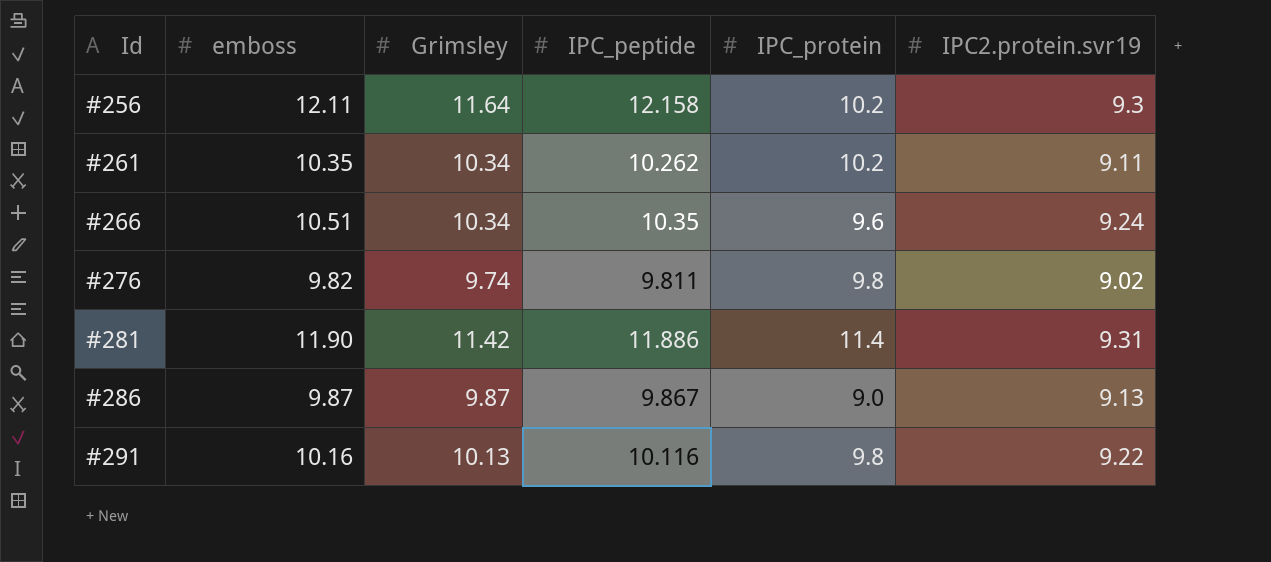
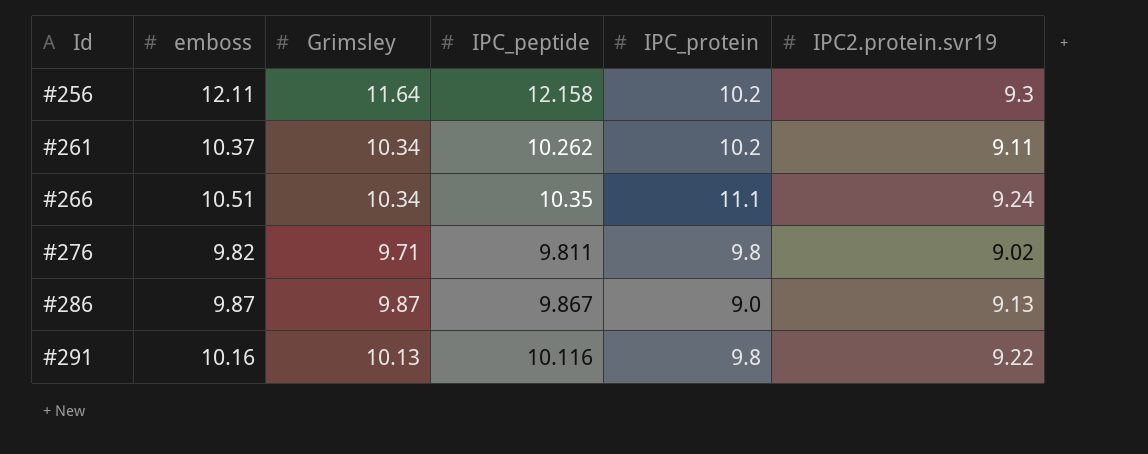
row #281: 11.90 | 11.42 | 11.886 | 11.4 | 9.31 -> none
#261 | emboss: 10.35 -> 10.37
#266 | IPC_protein: 9.6 -> 11.1
#276 | Grimsley: 9.74 -> 9.71

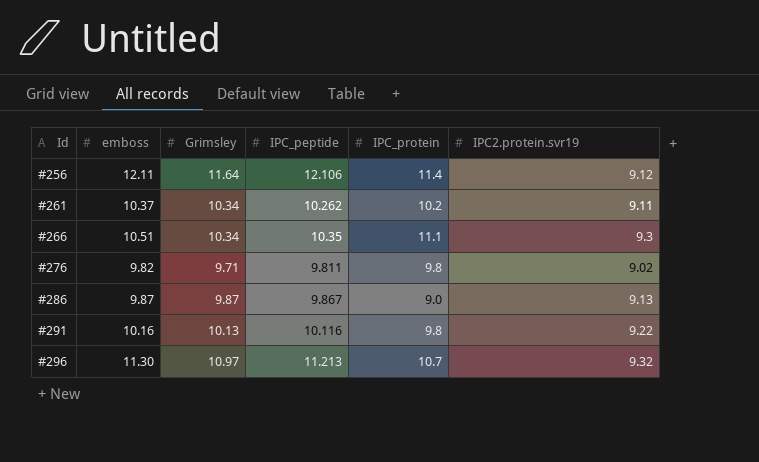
#256 | IPC_peptide: 12.158 -> 12.106
#256 | IPC_protein: 10.2 -> 11.4
#256 | IPC2.protein.svr19: 9.3 -> 9.12
#266 | IPC2.protein.svr19: 9.24 -> 9.3
row #296: none -> 11.30 | 10.97 | 11.213 | 10.7 | 9.32

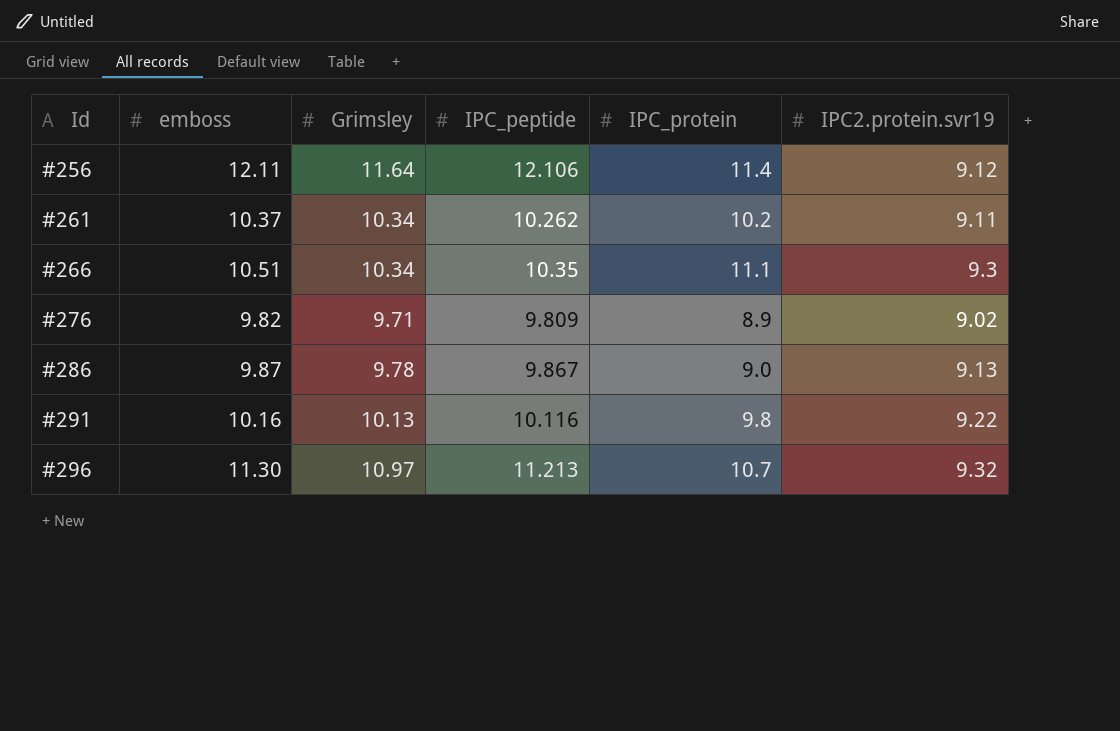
#276 | IPC_peptide: 9.811 -> 9.809
#276 | IPC_protein: 9.8 -> 8.9
#286 | Grimsley: 9.87 -> 9.78

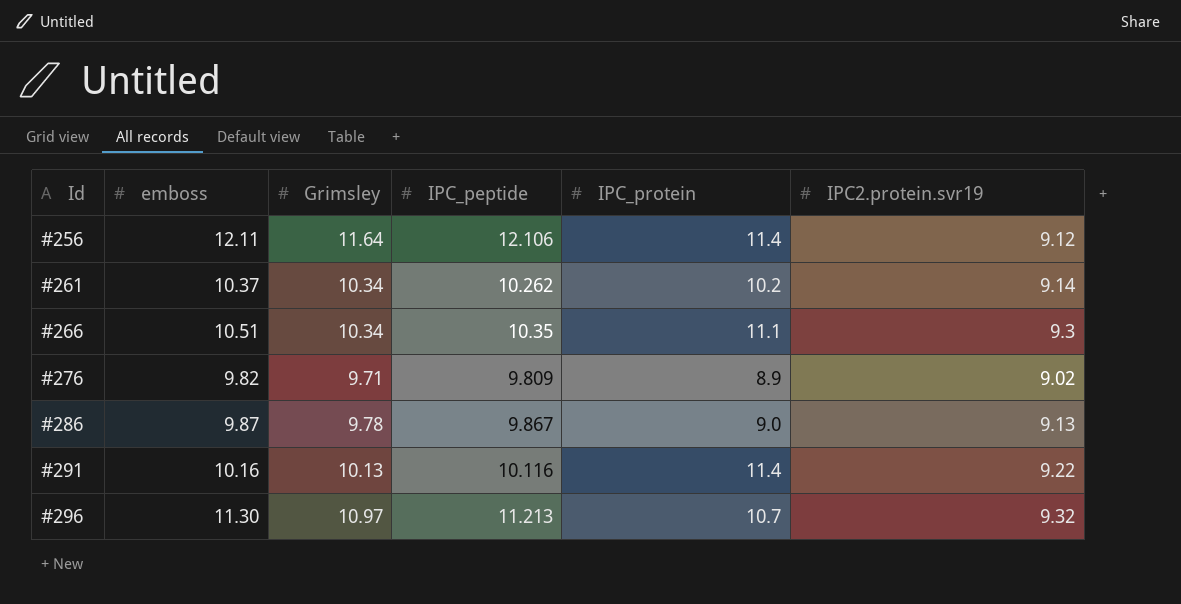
#261 | IPC2.protein.svr19: 9.11 -> 9.14
#291 | IPC_protein: 9.8 -> 11.4

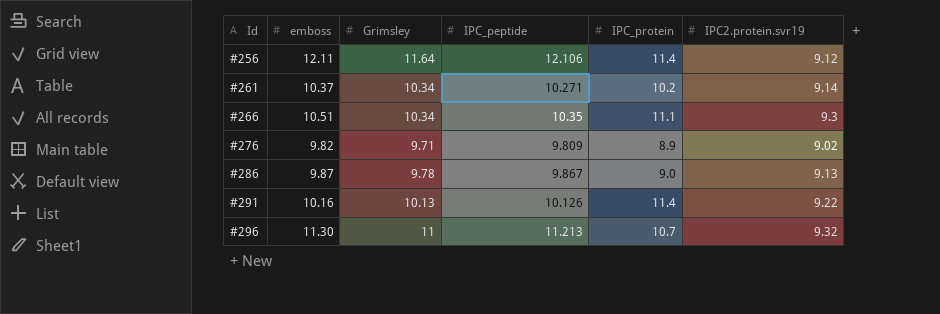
#261 | IPC_peptide: 10.262 -> 10.271
#291 | IPC_peptide: 10.116 -> 10.126
#296 | Grimsley: 10.97 -> 11

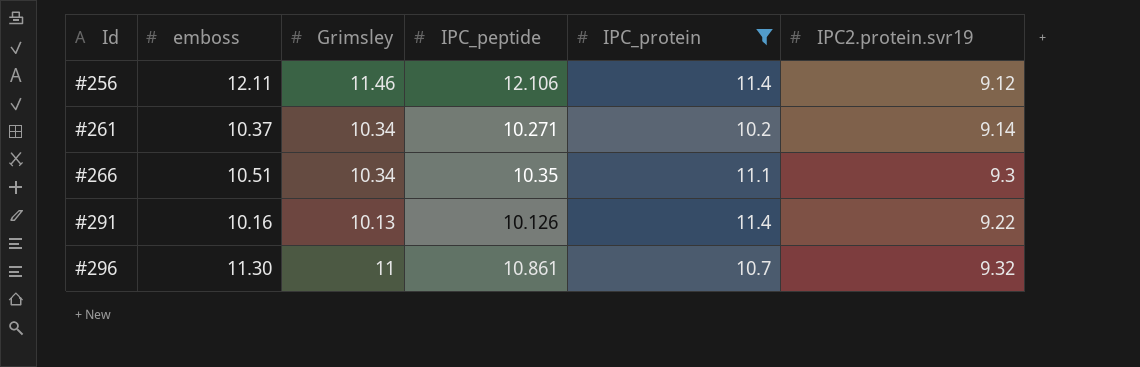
filter: none -> IPC_protein >= 10.2
#256 | Grimsley: 11.64 -> 11.46
#296 | IPC_peptide: 11.213 -> 10.861

